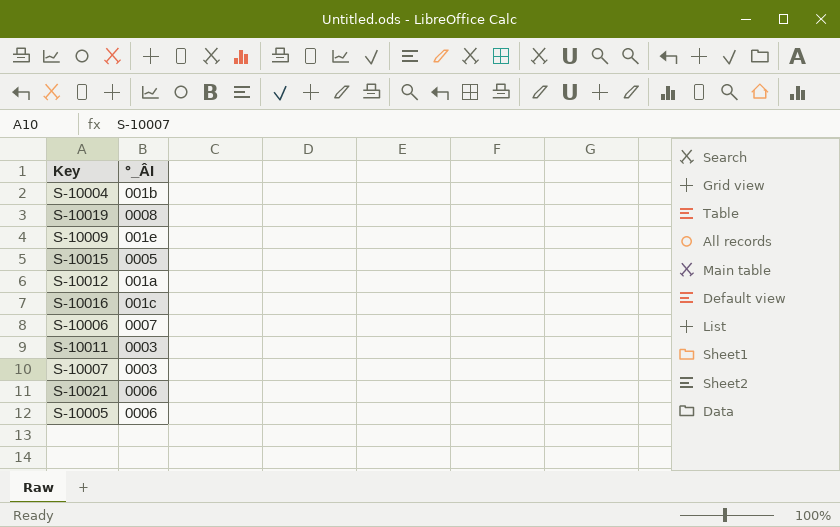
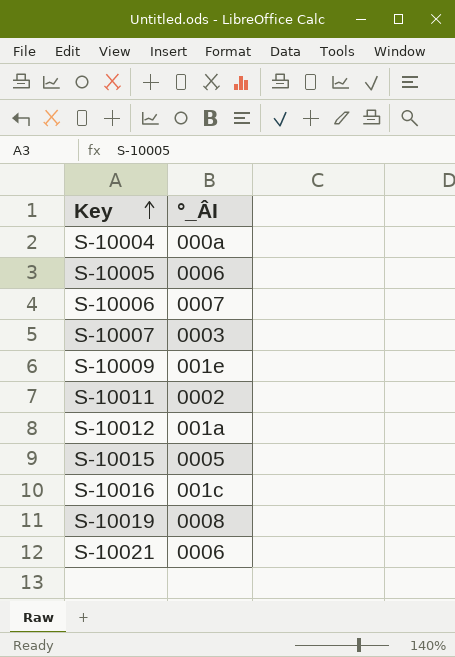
row order: none -> Key ascending
S-10004 | °_ÂI: 001b -> 000a
S-10011 | °_ÂI: 0003 -> 0002

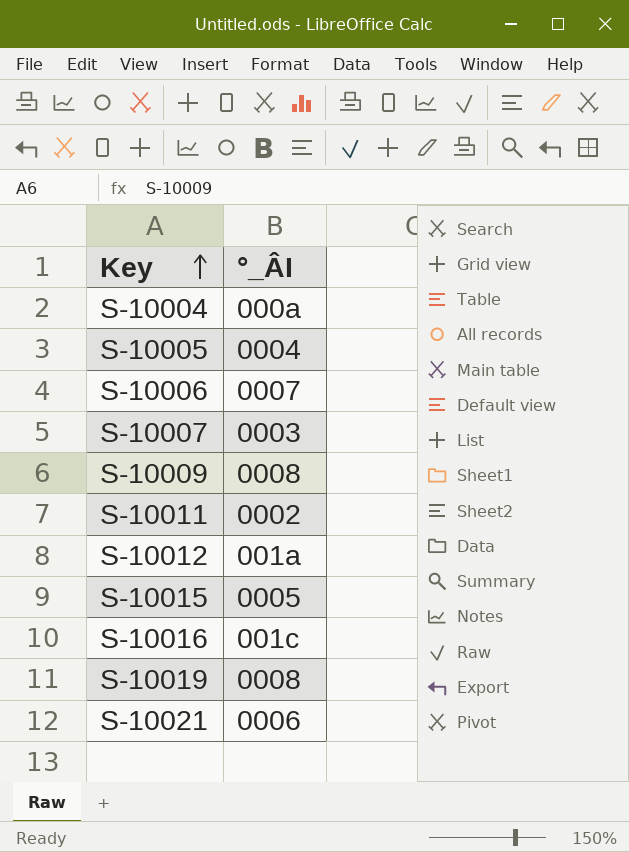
S-10005 | °_ÂI: 0006 -> 0004
S-10009 | °_ÂI: 001e -> 0008

